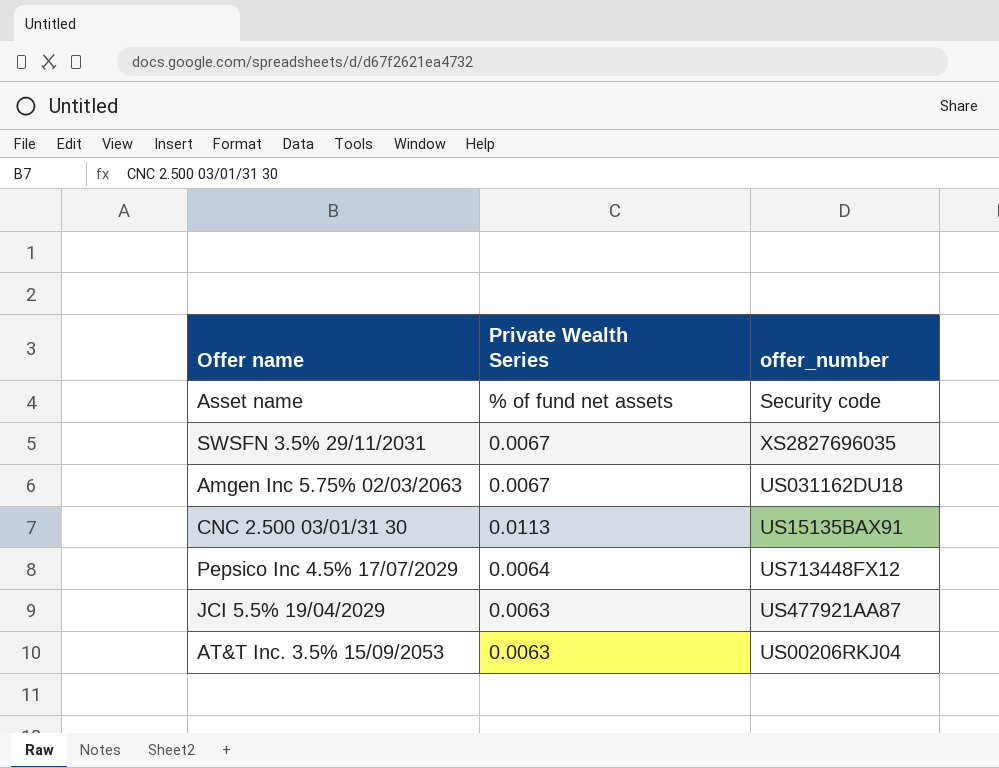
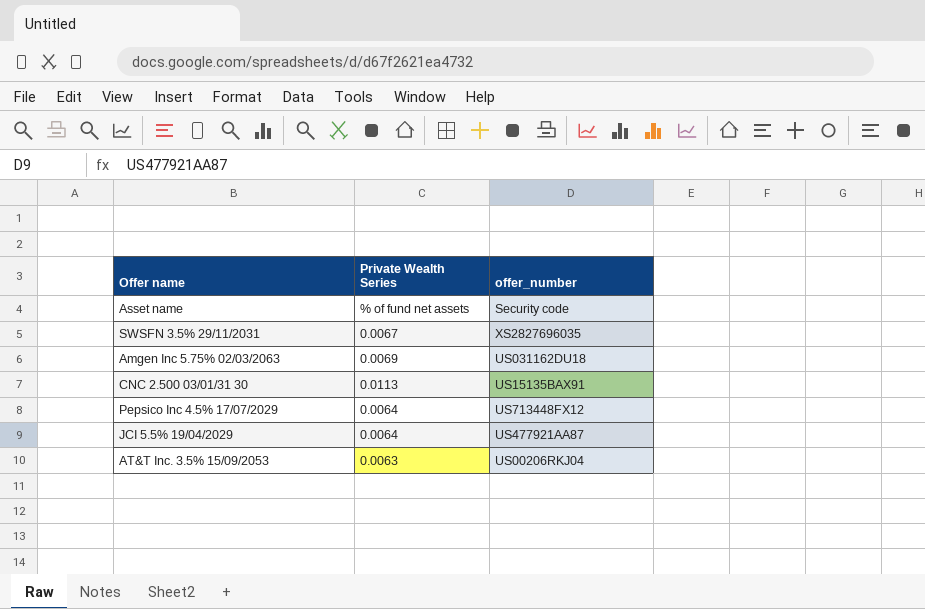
Amgen Inc 5.75% 02/03/2063 | Private Wealth Series: 0.0067 -> 0.0069
JCI 5.5% 19/04/2029 | Private Wealth Series: 0.0063 -> 0.0064

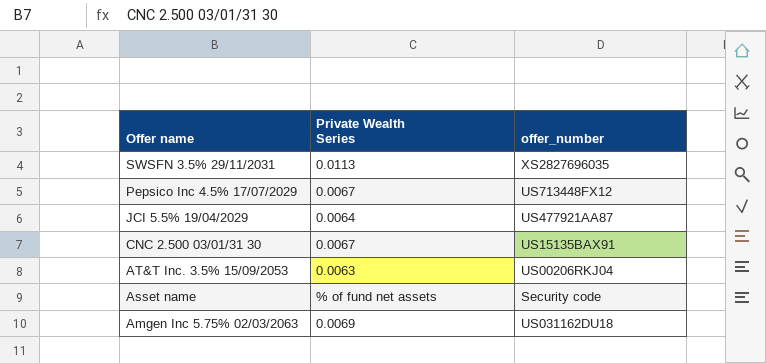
row order: none -> Offer name descending
SWSFN 3.5% 29/11/2031 | Private Wealth Series: 0.0067 -> 0.0113
Pepsico Inc 4.5% 17/07/2029 | Private Wealth Series: 0.0064 -> 0.0067
CNC 2.500 03/01/31 30 | Private Wealth Series: 0.0113 -> 0.0067

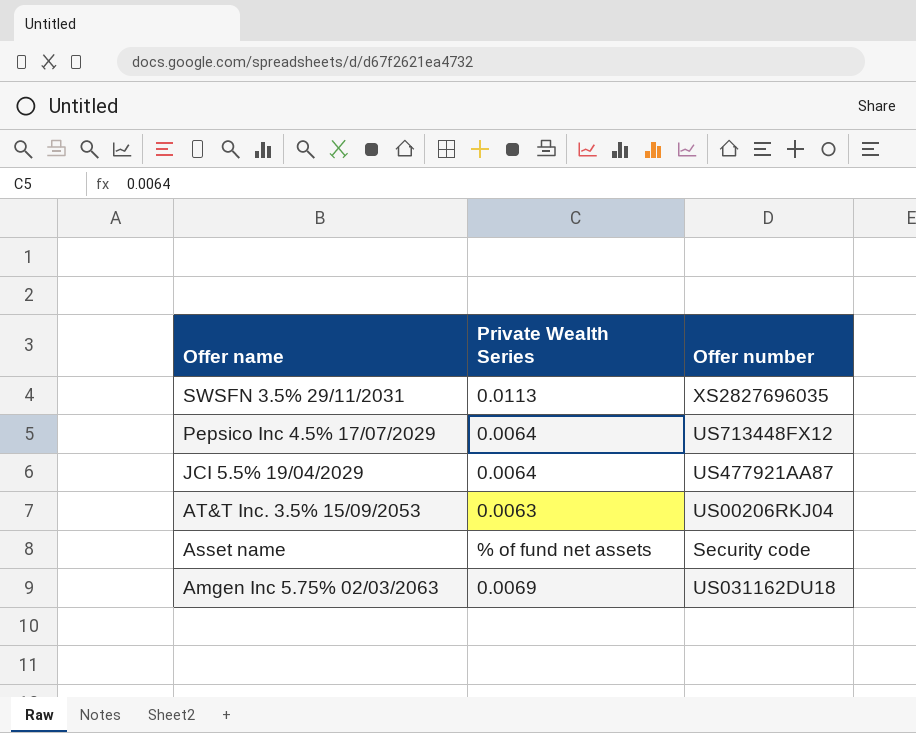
column name: offer_number -> Offer number
row CNC 2.500 03/01/31 30: 0.0067 | US15135BAX91 -> none
Pepsico Inc 4.5% 17/07/2029 | Private Wealth Series: 0.0067 -> 0.0064

